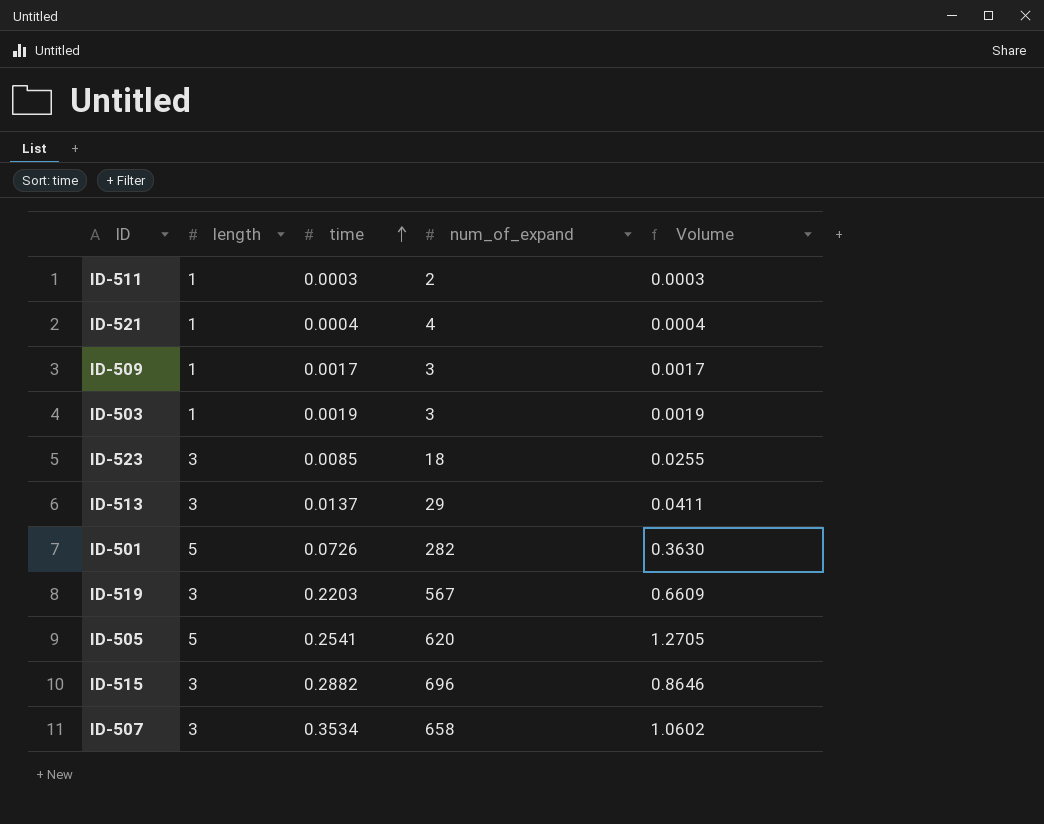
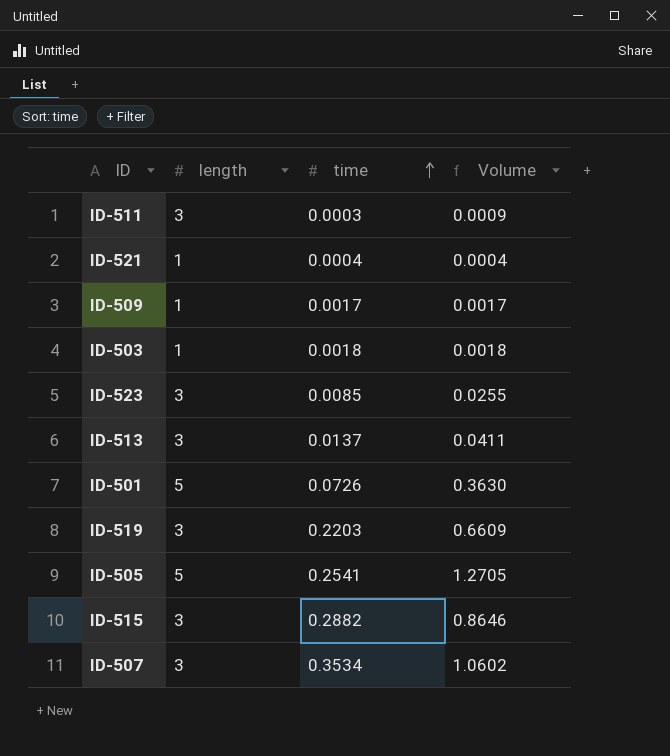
column num_of_expand | position: 4 -> none
ID-511 | length: 1 -> 3
ID-511 | Volume: 0.0003 -> 0.0009
ID-503 | time: 0.0019 -> 0.0018
ID-503 | Volume: 0.0019 -> 0.0018

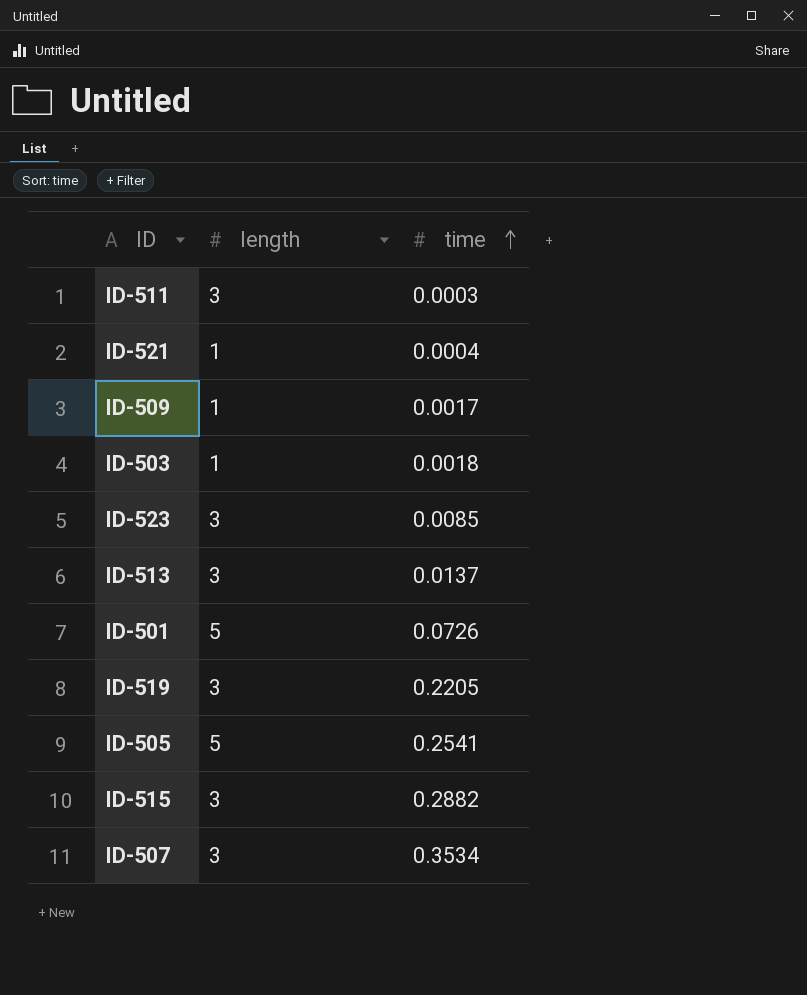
column Volume | formula: [length] * [time] -> none
ID-519 | time: 0.2203 -> 0.2205

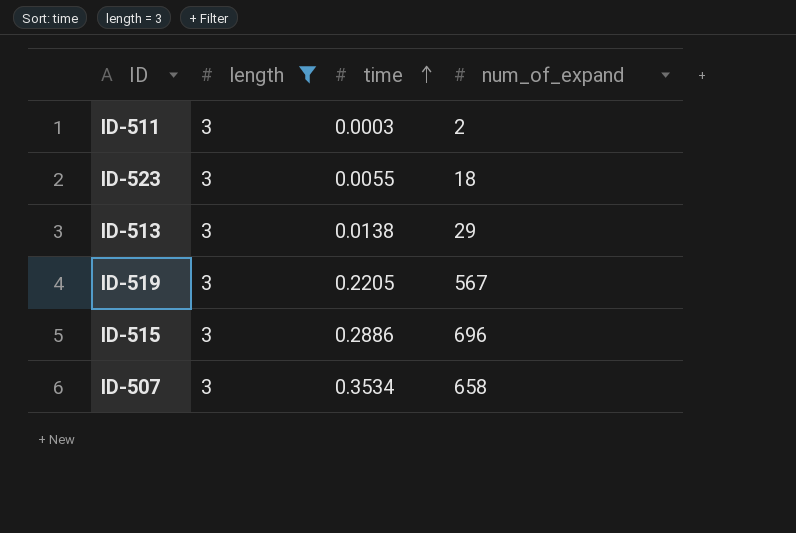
filter: none -> length = 3
column num_of_expand | position: none -> 4
ID-523 | time: 0.0085 -> 0.0055
ID-513 | time: 0.0137 -> 0.0138
ID-515 | time: 0.2882 -> 0.2886

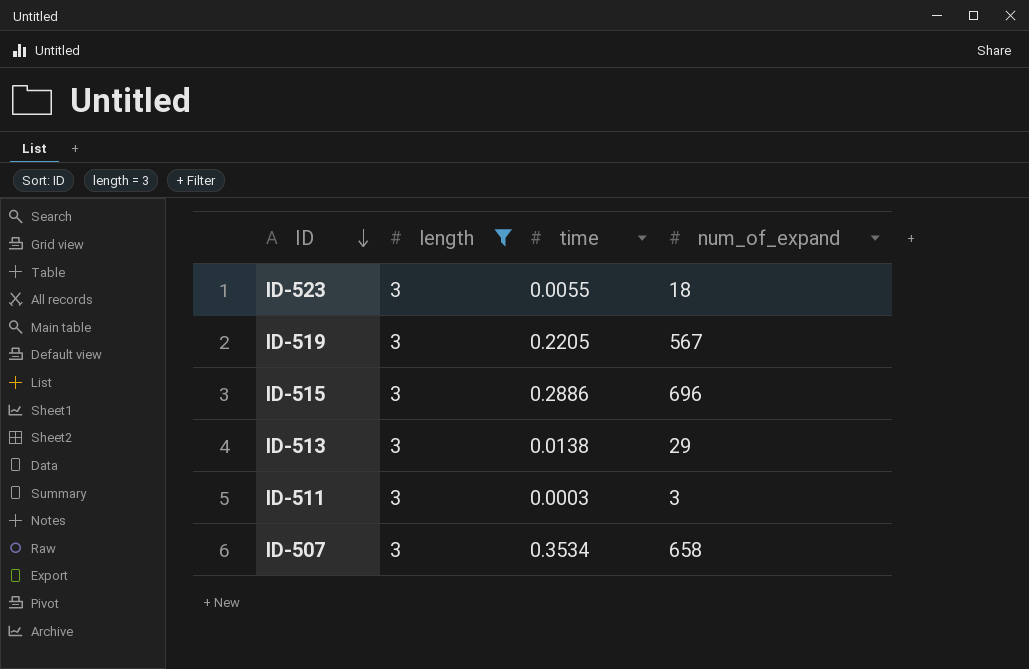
row order: time ascending -> ID descending
ID-511 | num_of_expand: 2 -> 3

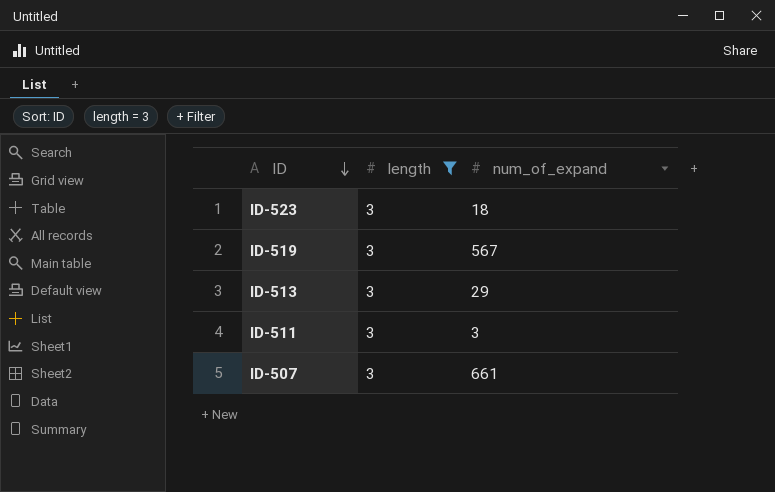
column time | position: 3 -> none
row ID-515: 3 | 0.2886 | 696 -> none
ID-507 | num_of_expand: 658 -> 661

